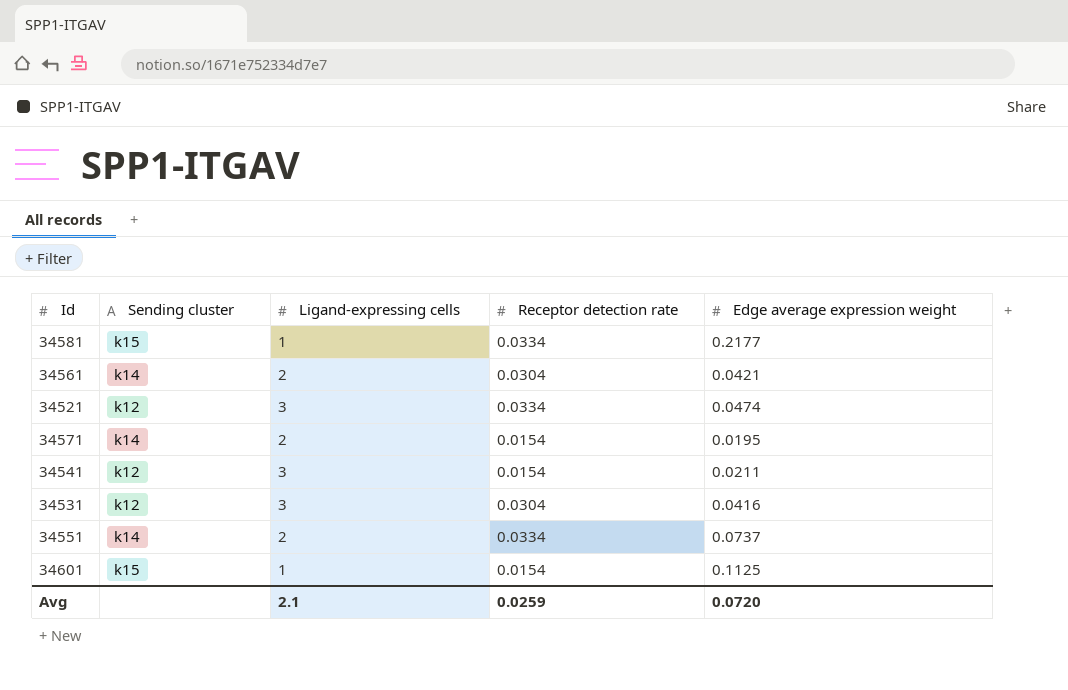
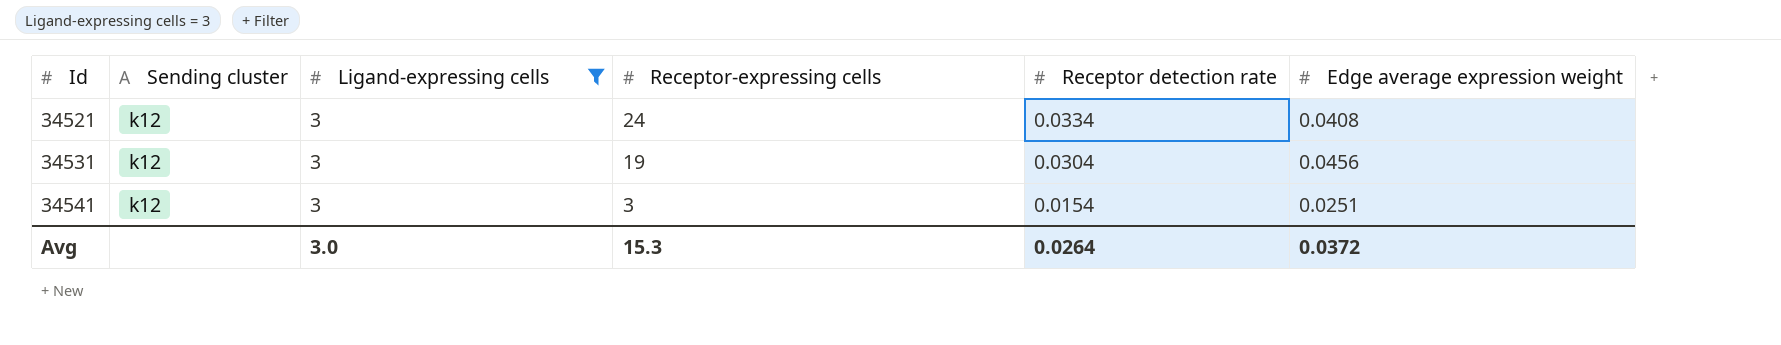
filter: none -> Ligand-expressing cells = 3
row order: none -> Id ascending
column Receptor-expressing cells | position: none -> 4
34521 | Edge average expression weight: 0.0474 -> 0.0408
34531 | Edge average expression weight: 0.0416 -> 0.0456
34541 | Edge average expression weight: 0.0211 -> 0.0251
Avg | Ligand-expressing cells: 2.1 -> 3.0
Avg | Receptor detection rate: 0.0259 -> 0.0264
Avg | Edge average expression weight: 0.0720 -> 0.0372

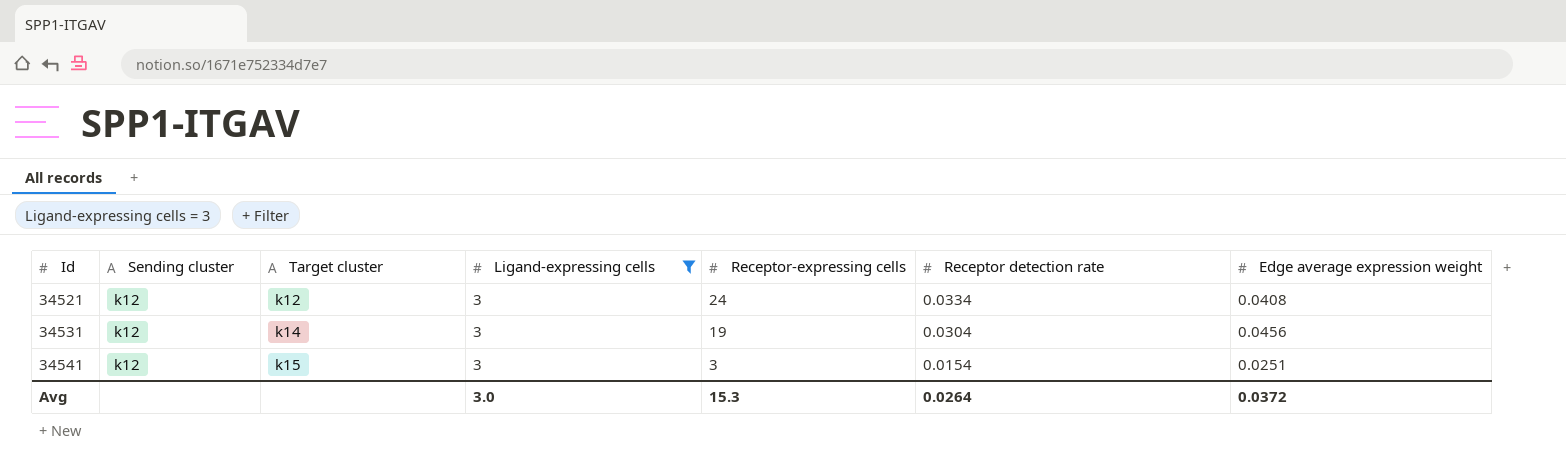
column Target cluster | position: none -> 3

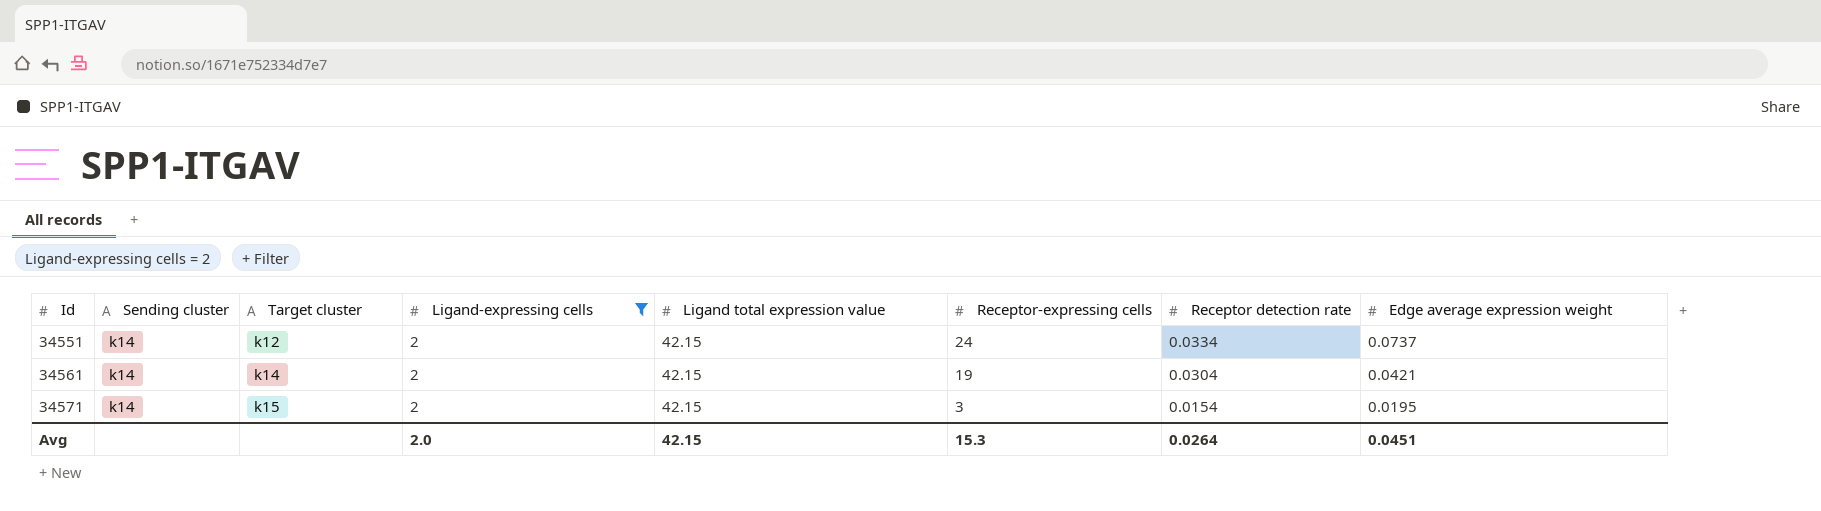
filter: Ligand-expressing cells = 3 -> Ligand-expressing cells = 2
column Ligand total expression value | position: none -> 5
Avg | Ligand-expressing cells: 3.0 -> 2.0
Avg | Edge average expression weight: 0.0372 -> 0.0451

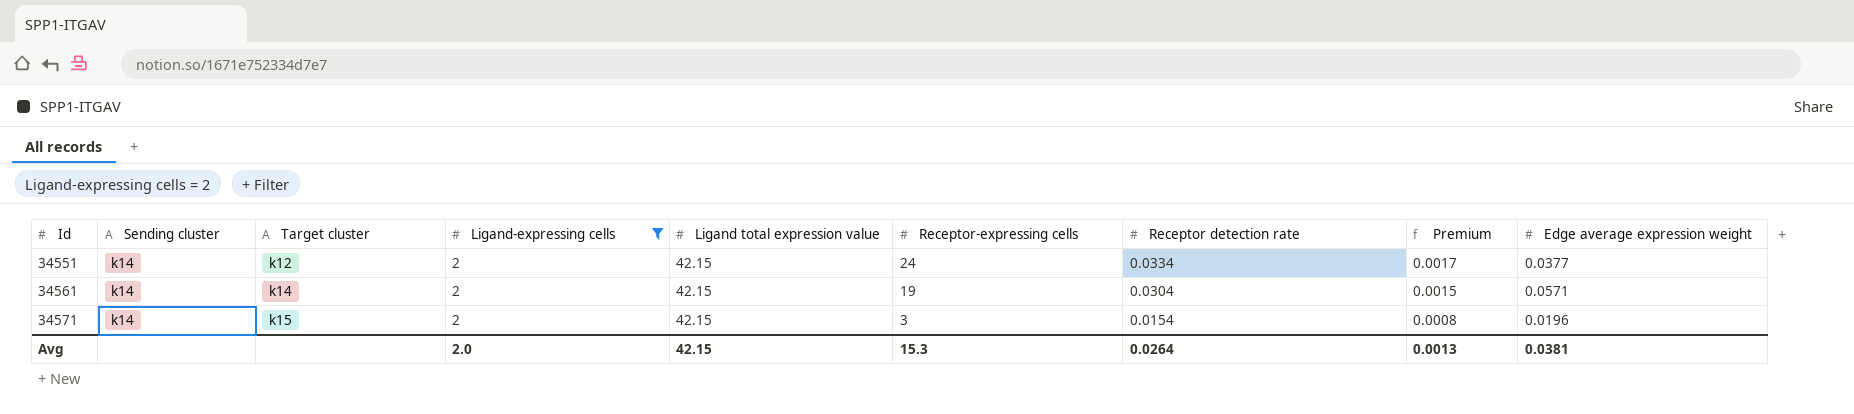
column Premium | formula: none -> [Receptor detection rate] * 0.05
34551 | Edge average expression weight: 0.0737 -> 0.0377
34561 | Edge average expression weight: 0.0421 -> 0.0571
34571 | Edge average expression weight: 0.0195 -> 0.0196
Avg | Edge average expression weight: 0.0451 -> 0.0381

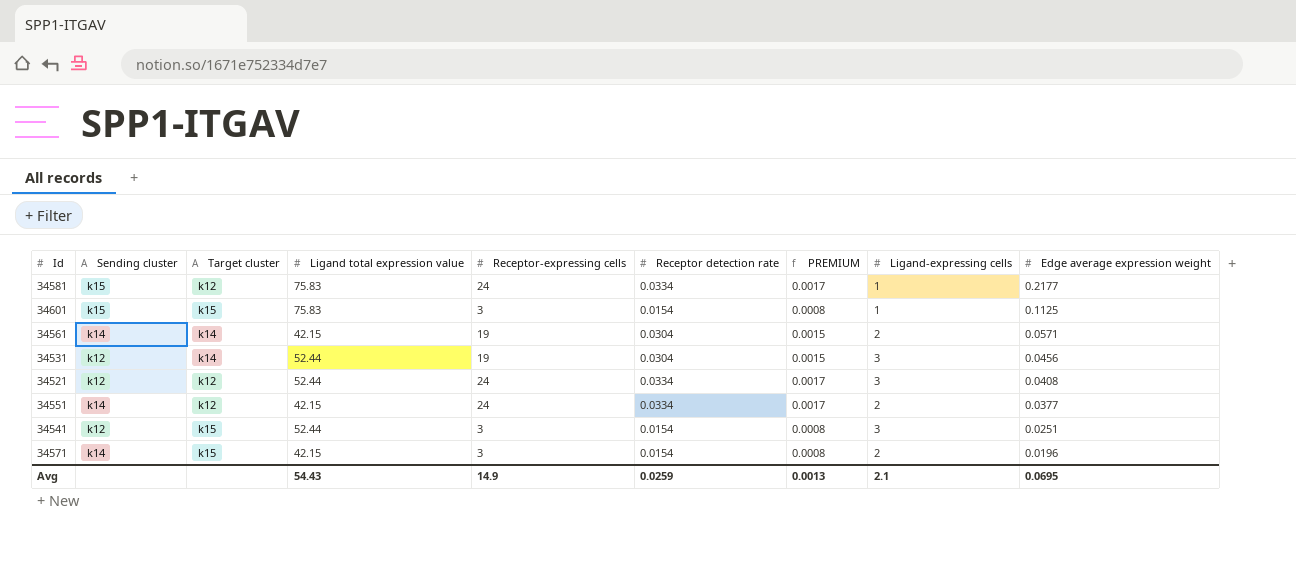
filter: Ligand-expressing cells = 2 -> none
row order: Id ascending -> Edge average expression weight descending
column name: Premium -> PREMIUM
column Ligand-expressing cells | position: 4 -> 8
Avg | Ligand total expression value: 42.15 -> 54.43
Avg | Receptor-expressing cells: 15.3 -> 14.9
Avg | Receptor detection rate: 0.0264 -> 0.0259
Avg | Ligand-expressing cells: 2.0 -> 2.1
Avg | Edge average expression weight: 0.0381 -> 0.0695

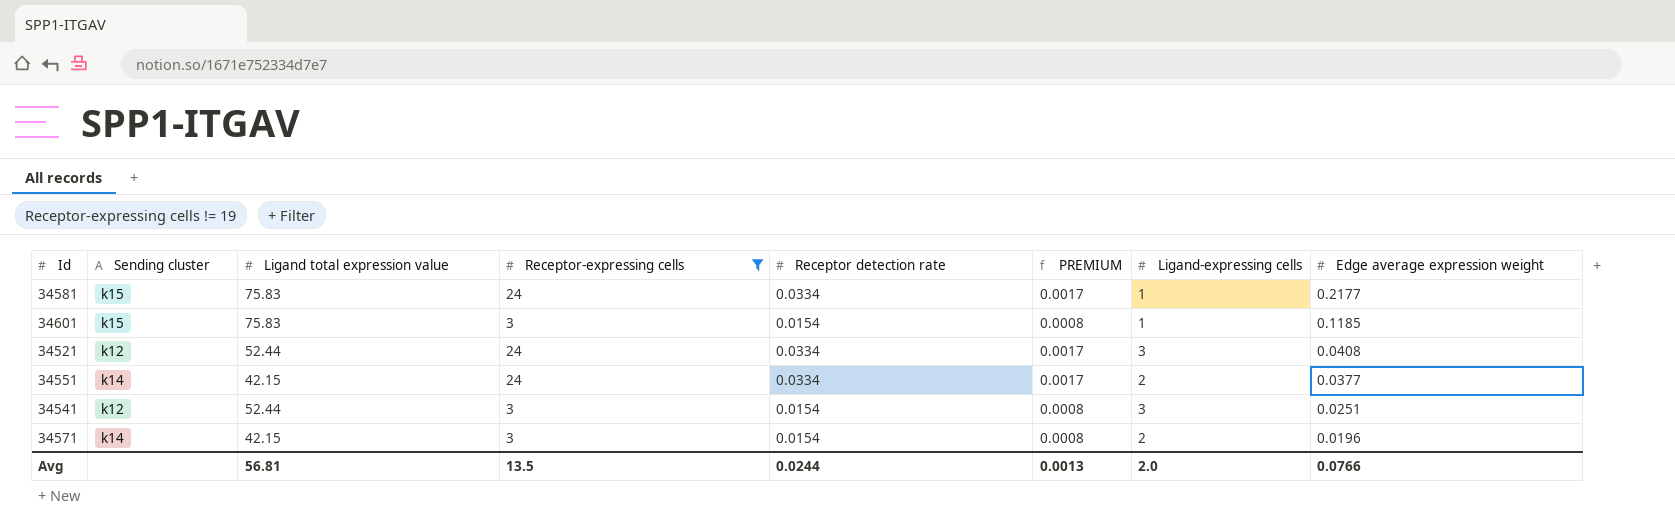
filter: none -> Receptor-expressing cells != 19
column Target cluster | position: 3 -> none
34601 | Edge average expression weight: 0.1125 -> 0.1185
Avg | Ligand total expression value: 54.43 -> 56.81
Avg | Receptor-expressing cells: 14.9 -> 13.5
Avg | Receptor detection rate: 0.0259 -> 0.0244
Avg | Ligand-expressing cells: 2.1 -> 2.0
Avg | Edge average expression weight: 0.0695 -> 0.0766

